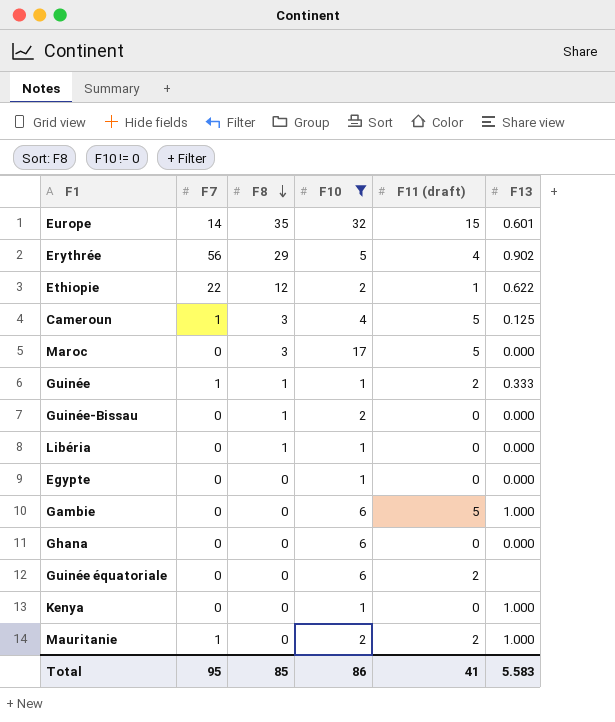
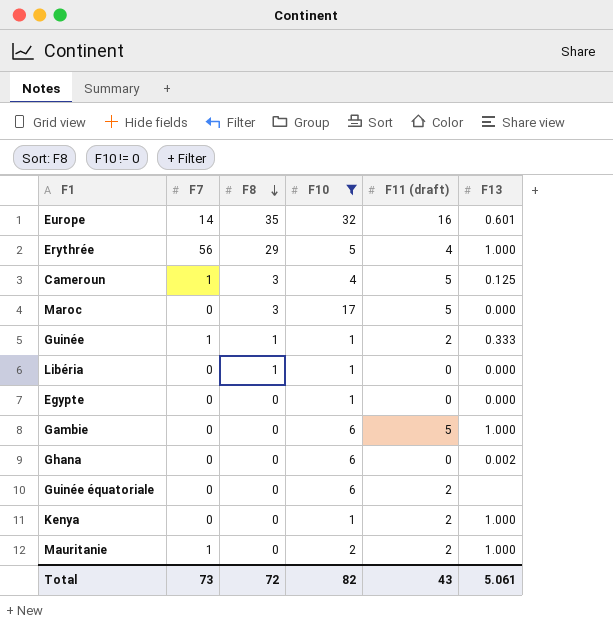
row Ethiopie: 22 | 12 | 2 | 1 | 0.622 -> none
row Guinée-Bissau: 0 | 1 | 2 | 0 | 0.000 -> none
Europe | F11 (draft): 15 -> 16
Erythrée | F13: 0.902 -> 1.000
Ghana | F13: 0.000 -> 0.002
Kenya | F11 (draft): 0 -> 2
Total | F7: 95 -> 73
Total | F8: 85 -> 72
Total | F10: 86 -> 82
Total | F11 (draft): 41 -> 43
Total | F13: 5.583 -> 5.061

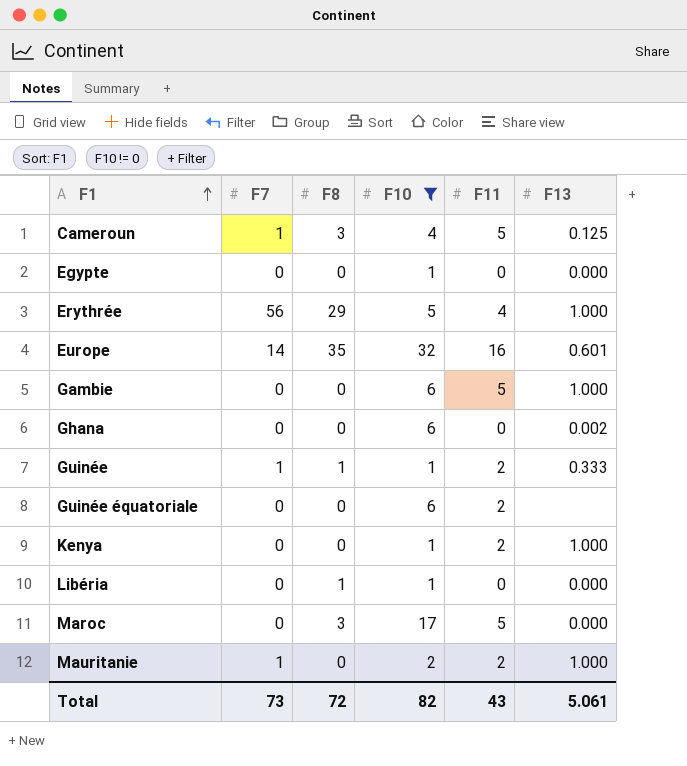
row order: F8 descending -> F1 ascending
column name: F11 (draft) -> F11

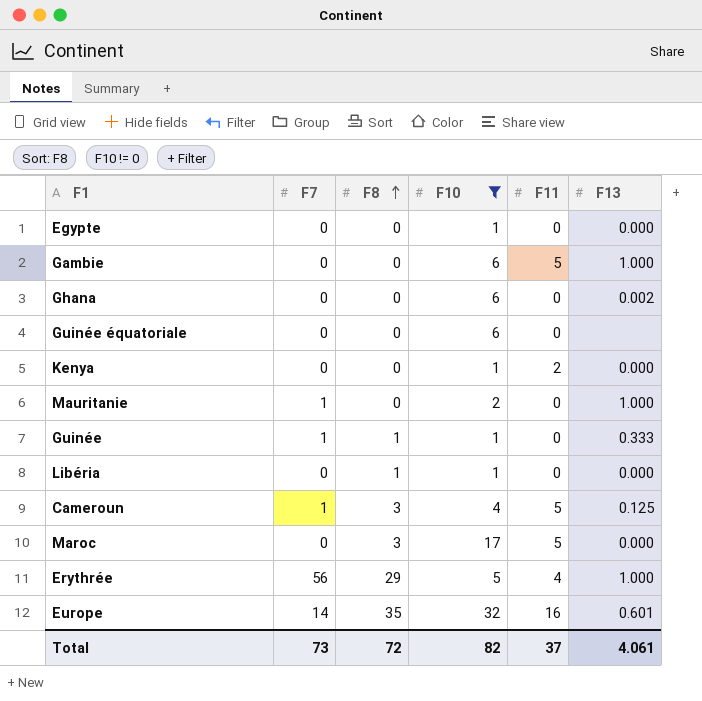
row order: F1 ascending -> F8 ascending
Guinée équatoriale | F11: 2 -> 0
Kenya | F13: 1.000 -> 0.000
Mauritanie | F11: 2 -> 0
Guinée | F11: 2 -> 0
Total | F11: 43 -> 37
Total | F13: 5.061 -> 4.061

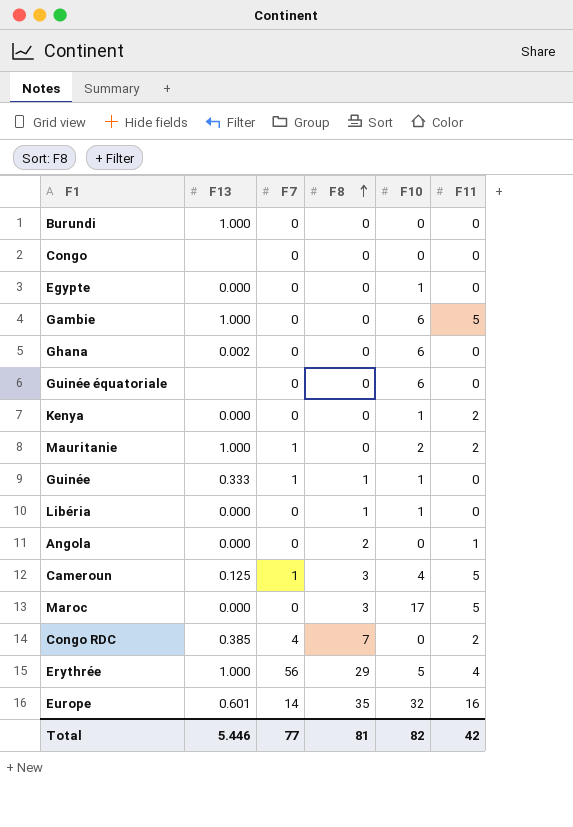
filter: F10 != 0 -> none
column F13 | position: 6 -> 2
Mauritanie | F11: 0 -> 2
Total | F13: 4.061 -> 5.446
Total | F7: 73 -> 77
Total | F8: 72 -> 81
Total | F11: 37 -> 42

